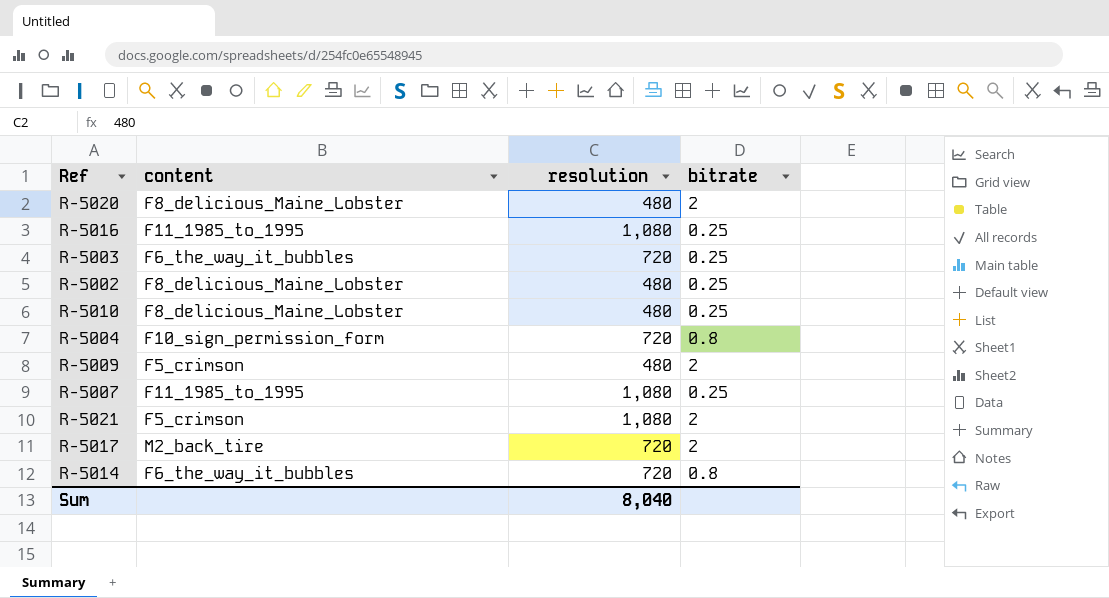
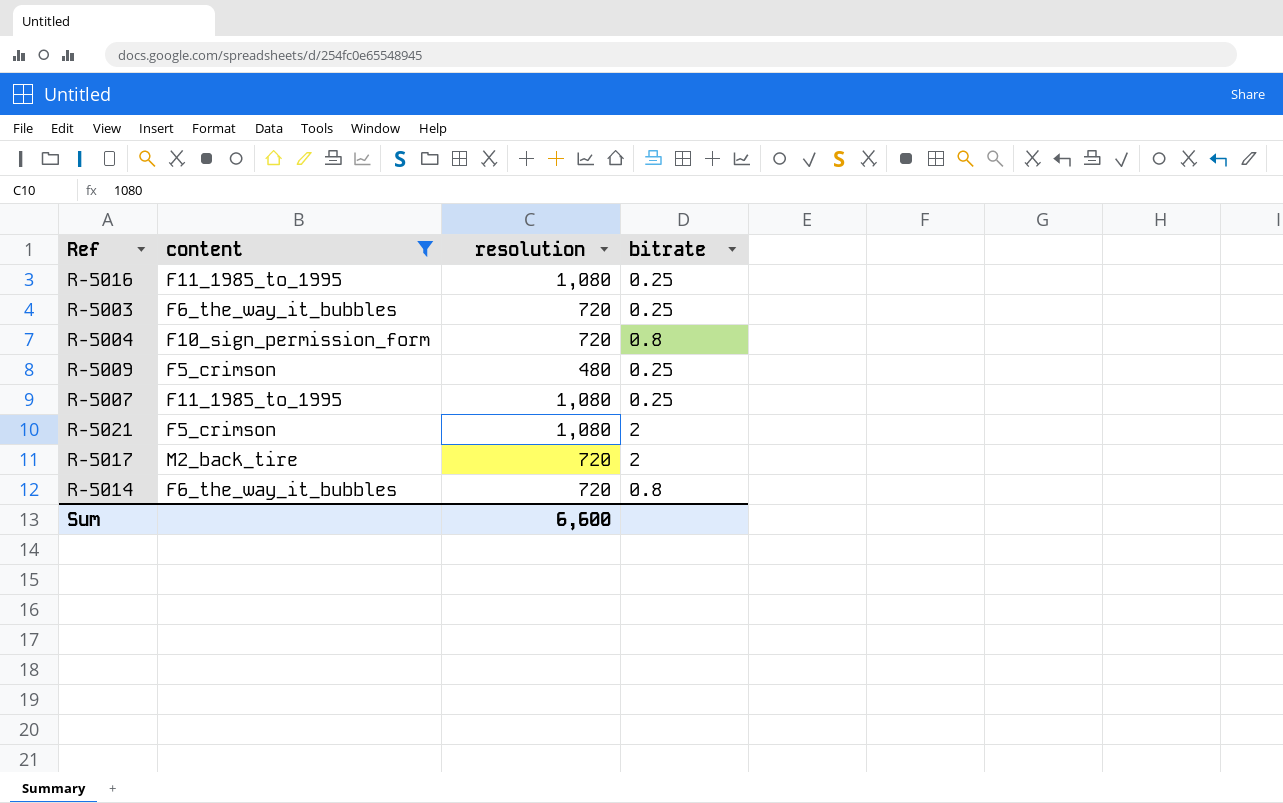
filter: none -> content != F8_delicious_Maine_Lobster
R-5009 | bitrate: 2 -> 0.25
Sum | resolution: 8,040 -> 6,600

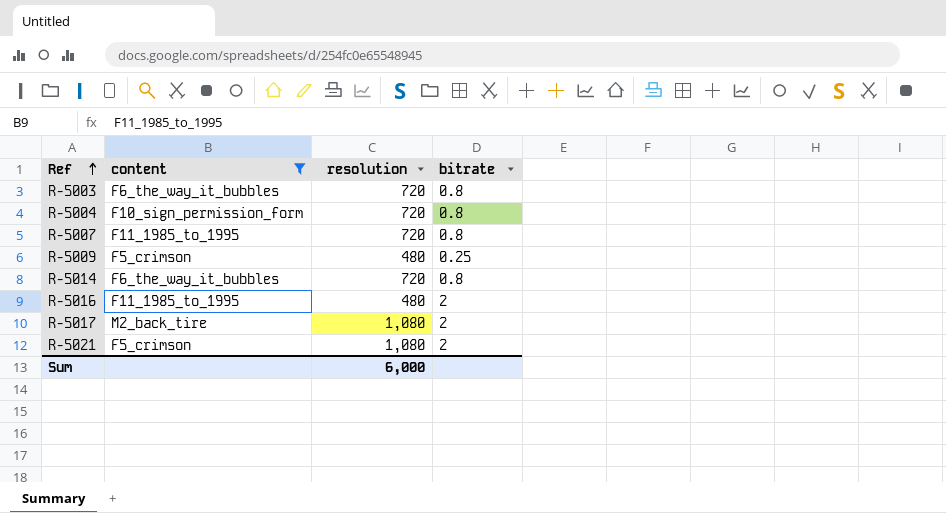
row order: none -> Ref ascending
R-5003 | bitrate: 0.25 -> 0.8
R-5007 | resolution: 1,080 -> 720
R-5007 | bitrate: 0.25 -> 0.8
R-5016 | resolution: 1,080 -> 480
R-5016 | bitrate: 0.25 -> 2
R-5017 | resolution: 720 -> 1,080
Sum | resolution: 6,600 -> 6,000

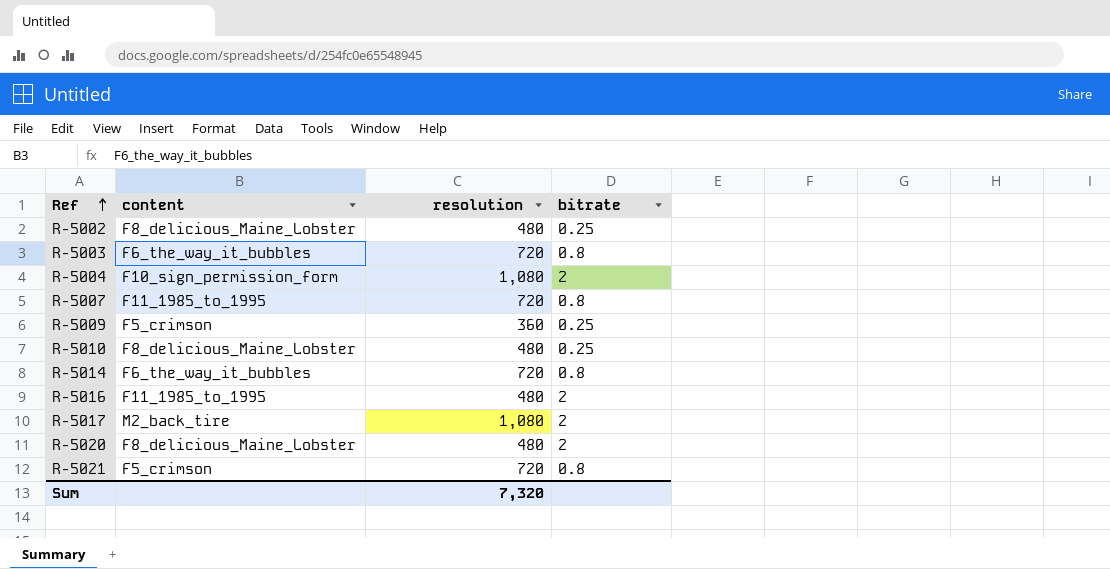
filter: content != F8_delicious_Maine_Lobster -> none
R-5004 | resolution: 720 -> 1,080
R-5004 | bitrate: 0.8 -> 2
R-5009 | resolution: 480 -> 360
R-5021 | resolution: 1,080 -> 720
R-5021 | bitrate: 2 -> 0.8
Sum | resolution: 6,000 -> 7,320

